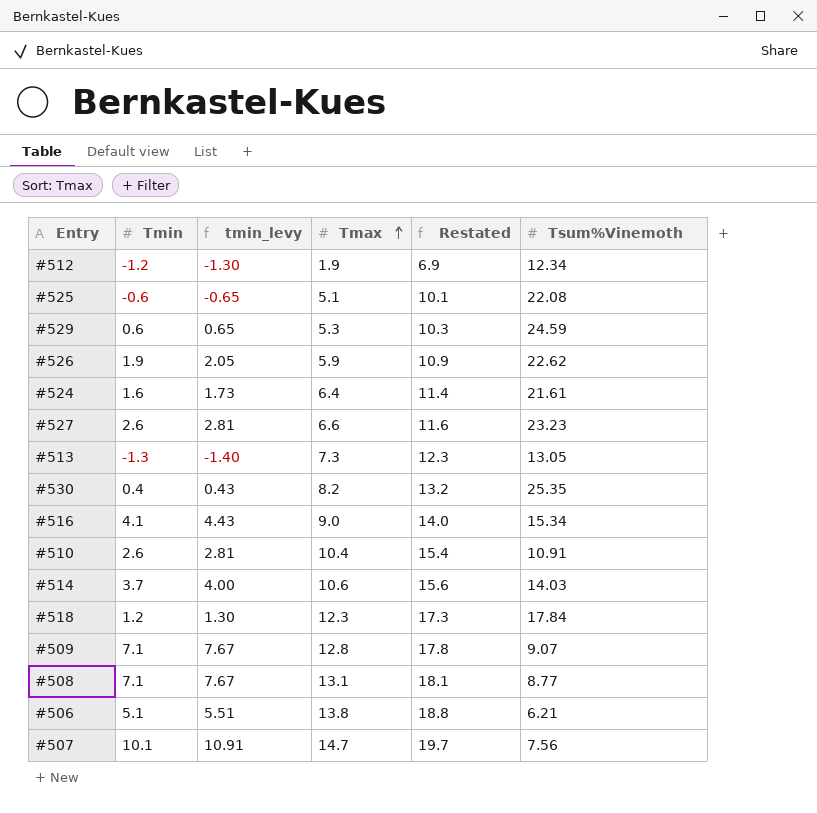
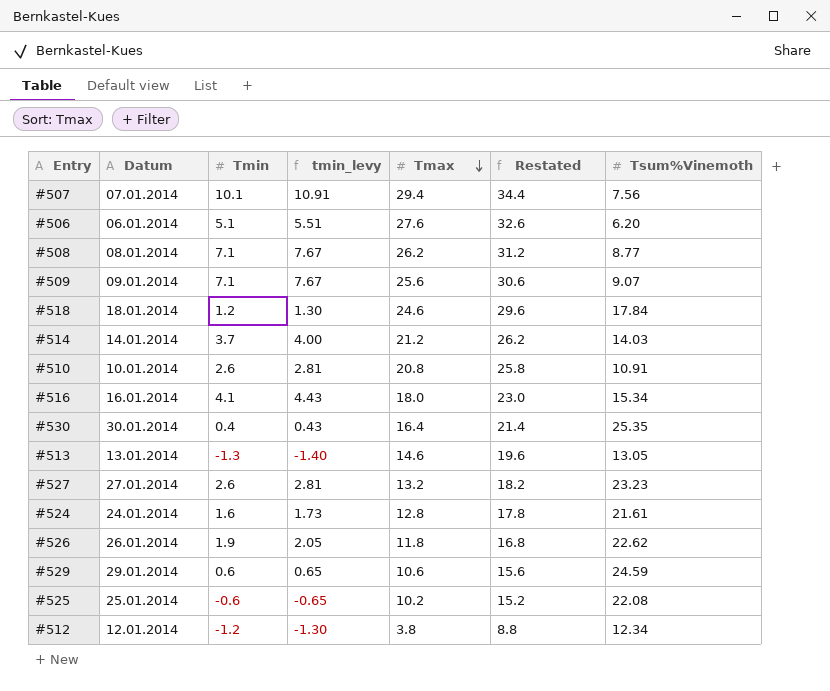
row order: Tmax ascending -> Tmax descending
column Datum | position: none -> 2
#507 | Tmax: 14.7 -> 29.4
#507 | Restated: 19.7 -> 34.4
#506 | Tmax: 13.8 -> 27.6
#506 | Restated: 18.8 -> 32.6
#506 | Tsum%Vinemoth: 6.21 -> 6.20
#508 | Tmax: 13.1 -> 26.2
#508 | Restated: 18.1 -> 31.2
#509 | Tmax: 12.8 -> 25.6
#509 | Restated: 17.8 -> 30.6
#518 | Tmax: 12.3 -> 24.6
#518 | Restated: 17.3 -> 29.6
#514 | Tmax: 10.6 -> 21.2
#514 | Restated: 15.6 -> 26.2
#510 | Tmax: 10.4 -> 20.8
#510 | Restated: 15.4 -> 25.8
#516 | Tmax: 9.0 -> 18.0
#516 | Restated: 14.0 -> 23.0
#530 | Tmax: 8.2 -> 16.4
#530 | Restated: 13.2 -> 21.4
#513 | Tmax: 7.3 -> 14.6
#513 | Restated: 12.3 -> 19.6
#527 | Tmax: 6.6 -> 13.2
#527 | Restated: 11.6 -> 18.2
#524 | Tmax: 6.4 -> 12.8
#524 | Restated: 11.4 -> 17.8
#526 | Tmax: 5.9 -> 11.8
#526 | Restated: 10.9 -> 16.8
#529 | Tmax: 5.3 -> 10.6
#529 | Restated: 10.3 -> 15.6
#525 | Tmax: 5.1 -> 10.2
#525 | Restated: 10.1 -> 15.2
#512 | Tmax: 1.9 -> 3.8
#512 | Restated: 6.9 -> 8.8

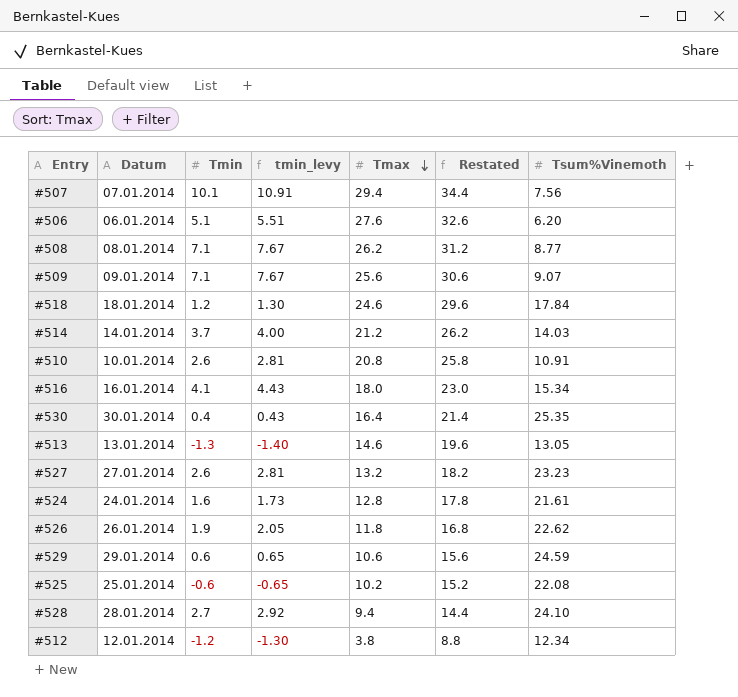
row #528: none -> 28.01.2014 | 2.7 | 2.92 | 9.4 | 14.4 | 24.10

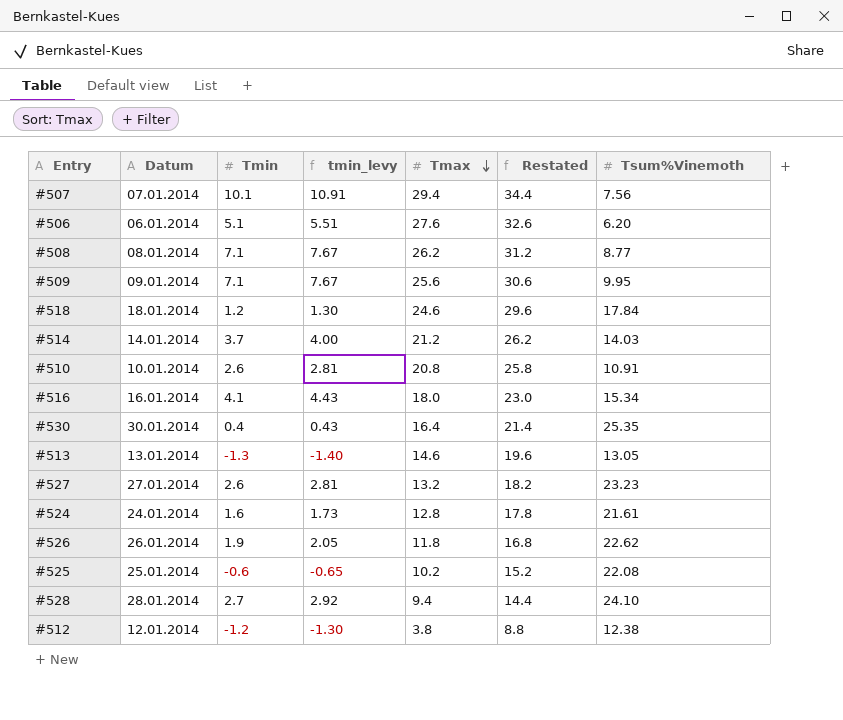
row #529: 29.01.2014 | 0.6 | 0.65 | 10.6 | 15.6 | 24.59 -> none
#509 | Tsum%Vinemoth: 9.07 -> 9.95
#512 | Tsum%Vinemoth: 12.34 -> 12.38

